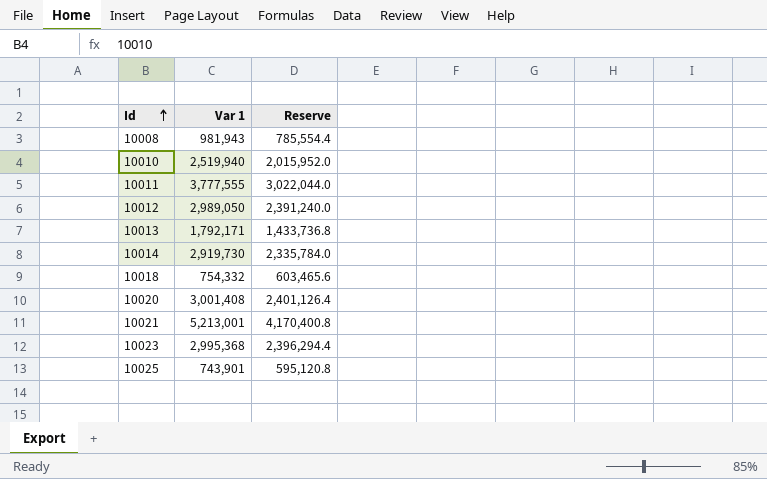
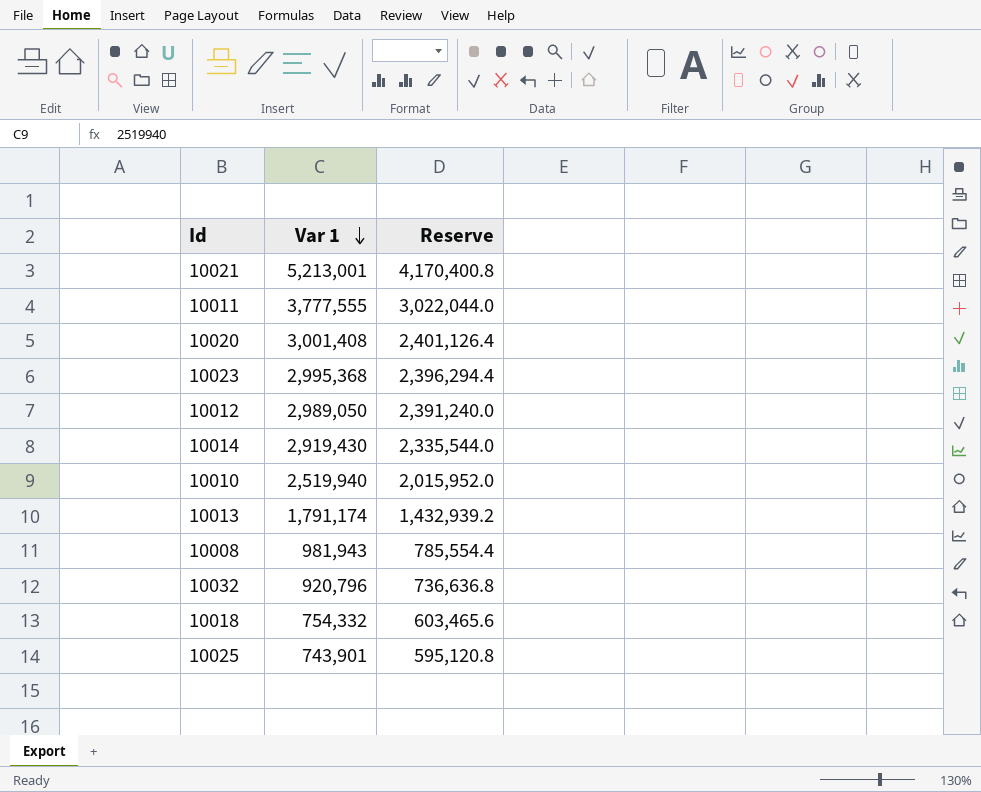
row order: Id ascending -> Var 1 descending
10014 | Var 1: 2,919,730 -> 2,919,430
10014 | Reserve: 2,335,784.0 -> 2,335,544.0
10013 | Var 1: 1,792,171 -> 1,791,174
10013 | Reserve: 1,433,736.8 -> 1,432,939.2
row 10032: none -> 920,796 | 736,636.8

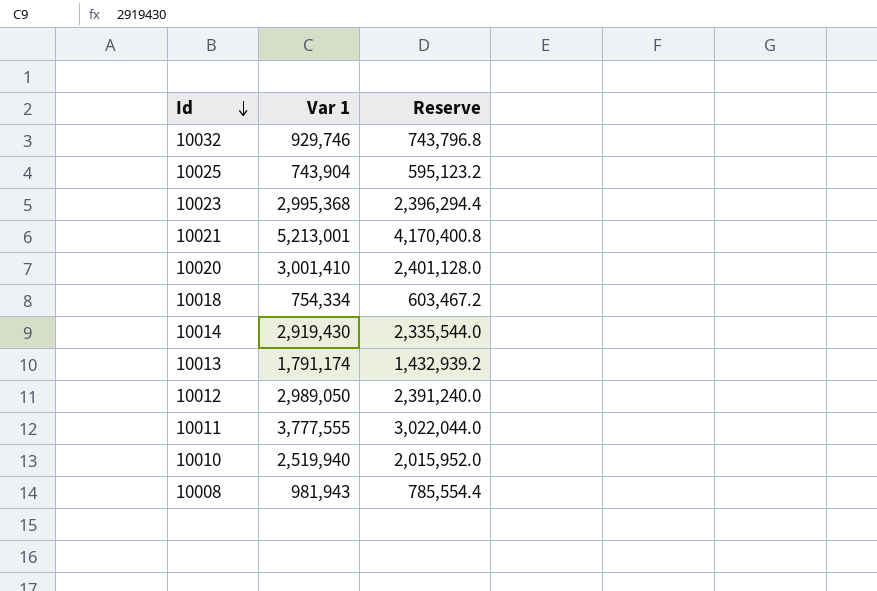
row order: Var 1 descending -> Id descending
10032 | Var 1: 920,796 -> 929,746
10032 | Reserve: 736,636.8 -> 743,796.8
10025 | Var 1: 743,901 -> 743,904
10025 | Reserve: 595,120.8 -> 595,123.2
10020 | Var 1: 3,001,408 -> 3,001,410
10020 | Reserve: 2,401,126.4 -> 2,401,128.0
10018 | Var 1: 754,332 -> 754,334
10018 | Reserve: 603,465.6 -> 603,467.2

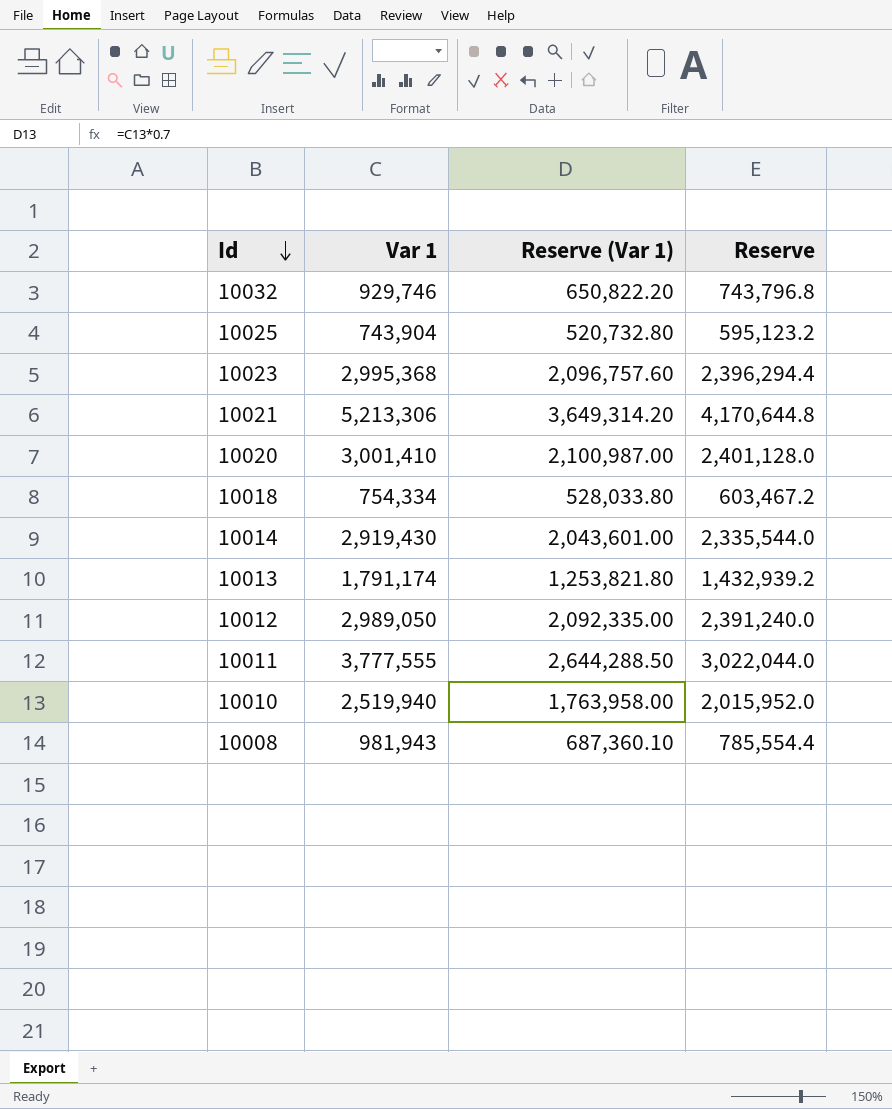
column Reserve (Var 1) | formula: none -> [Var 1] * 0.7
10021 | Var 1: 5,213,001 -> 5,213,306
10021 | Reserve: 4,170,400.8 -> 4,170,644.8

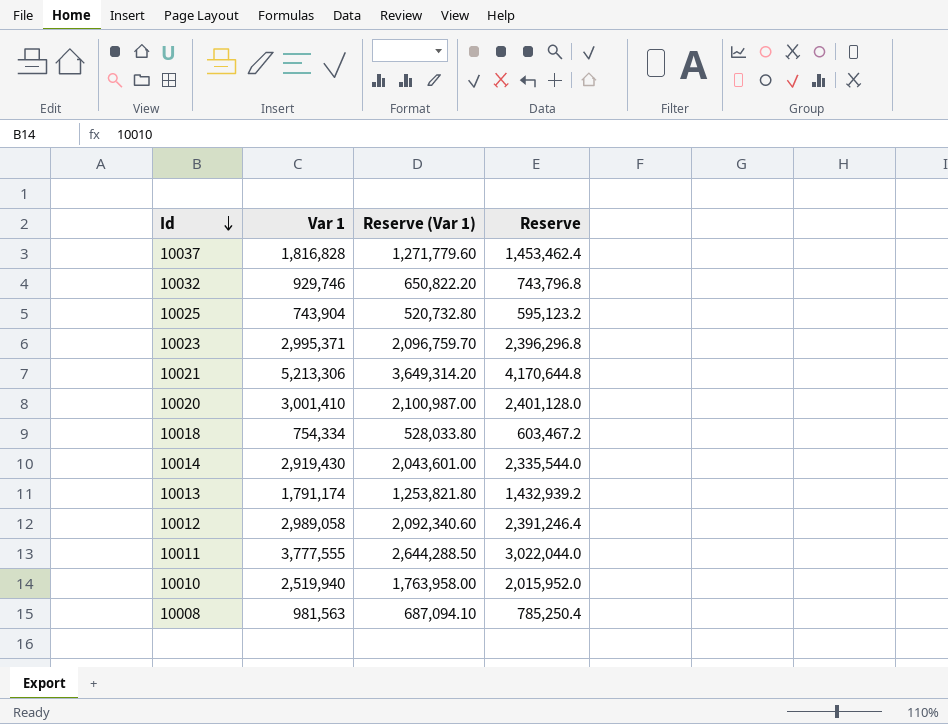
row 10037: none -> 1,816,828 | 1,271,779.60 | 1,453,462.4
10023 | Var 1: 2,995,368 -> 2,995,371
10023 | Reserve (Var 1): 2,096,757.60 -> 2,096,759.70
10023 | Reserve: 2,396,294.4 -> 2,396,296.8
10012 | Var 1: 2,989,050 -> 2,989,058
10012 | Reserve (Var 1): 2,092,335.00 -> 2,092,340.60
10012 | Reserve: 2,391,240.0 -> 2,391,246.4
10008 | Var 1: 981,943 -> 981,563
10008 | Reserve (Var 1): 687,360.10 -> 687,094.10
10008 | Reserve: 785,554.4 -> 785,250.4

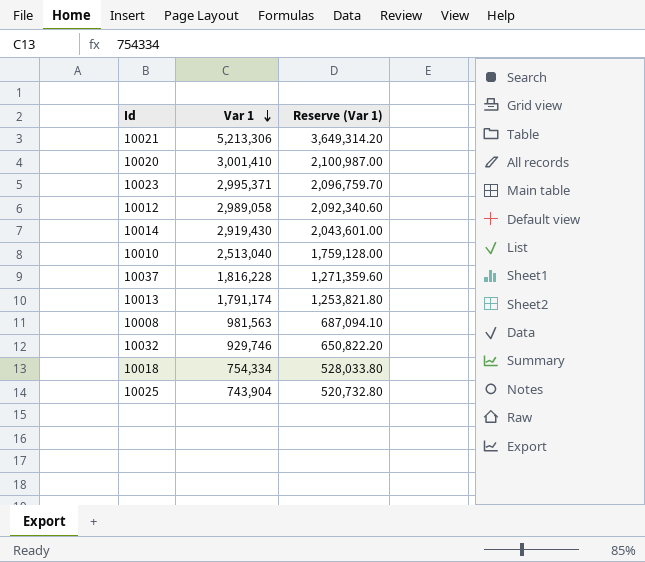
row order: Id descending -> Var 1 descending
column Reserve | formula: [Var 1] * 0.8 -> none
row 10011: 3,777,555 | 2,644,288.50 | 3,022,044.0 -> none
10010 | Var 1: 2,519,940 -> 2,513,040
10010 | Reserve (Var 1): 1,763,958.00 -> 1,759,128.00
10037 | Var 1: 1,816,828 -> 1,816,228
10037 | Reserve (Var 1): 1,271,779.60 -> 1,271,359.60

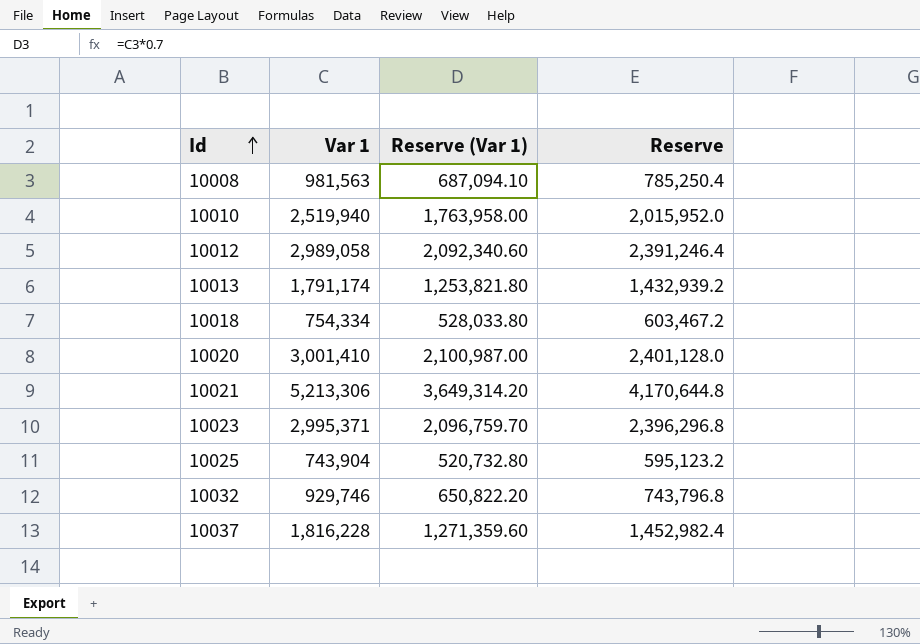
row order: Var 1 descending -> Id ascending
column Reserve | formula: none -> [Var 1] * 0.8
row 10014: 2,919,430 | 2,043,601.00 -> none
10010 | Var 1: 2,513,040 -> 2,519,940
10010 | Reserve (Var 1): 1,759,128.00 -> 1,763,958.00

